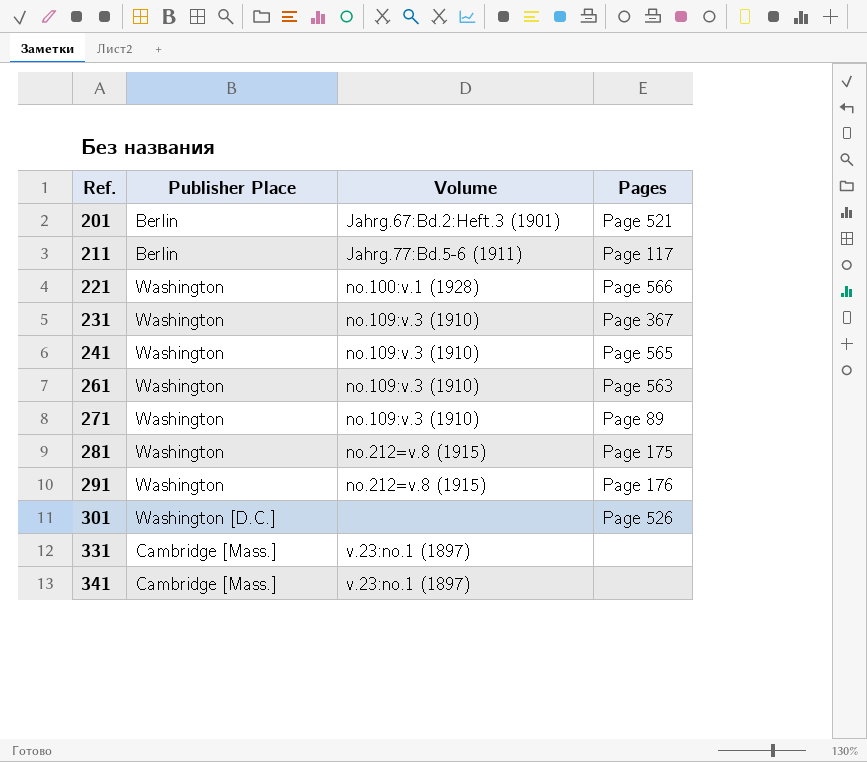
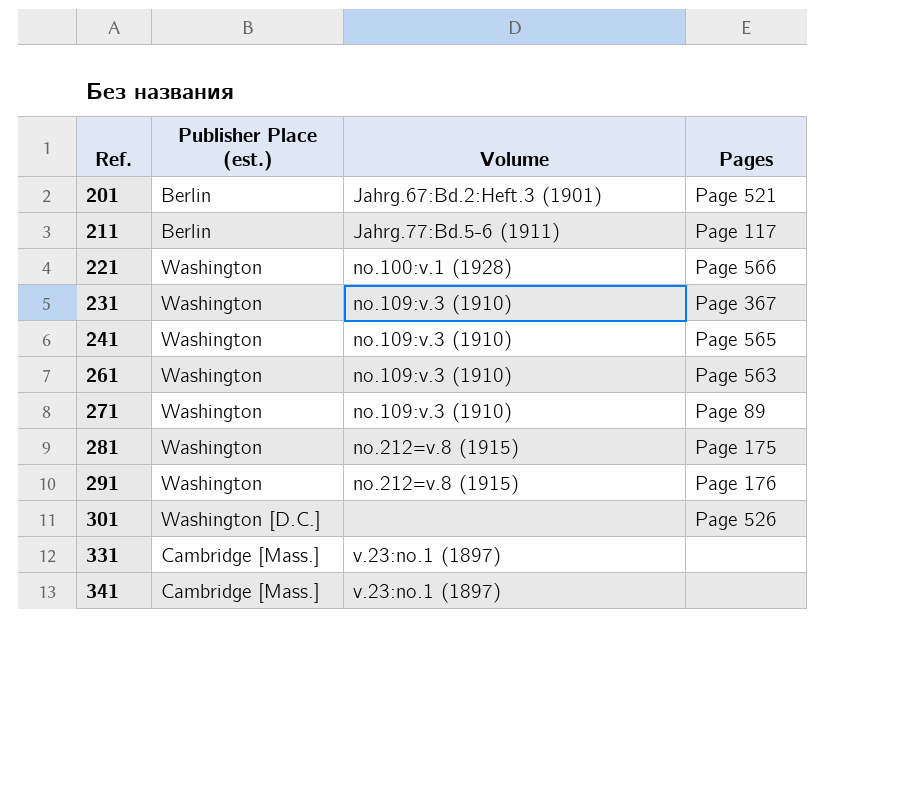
column name: Publisher Place -> Publisher Place (est.)

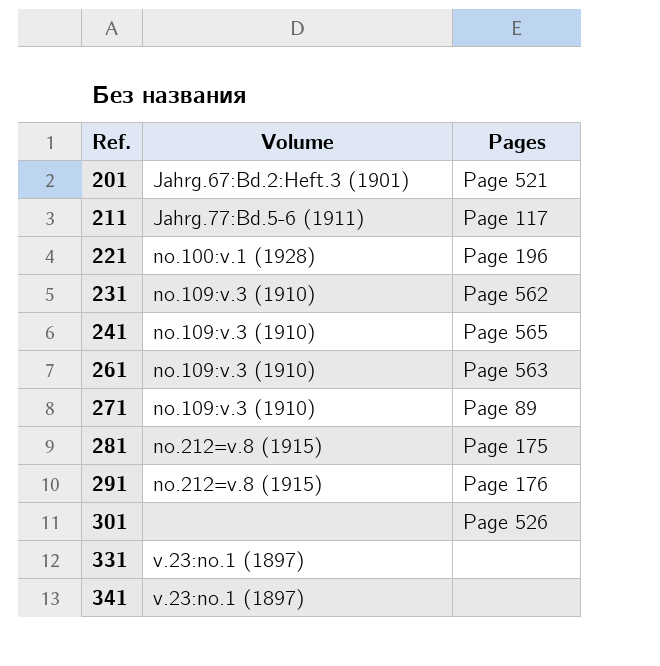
column Publisher Place (est.) | position: 2 -> none
221 | Pages: Page 566 -> Page 196
231 | Pages: Page 367 -> Page 562

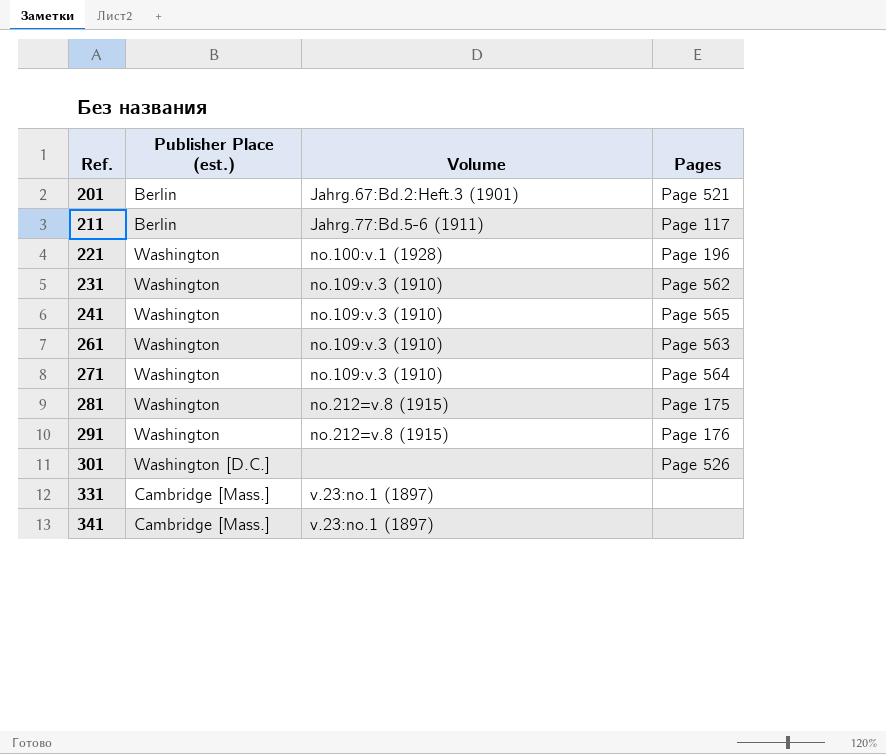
column Publisher Place (est.) | position: none -> 2
271 | Pages: Page 89 -> Page 564

